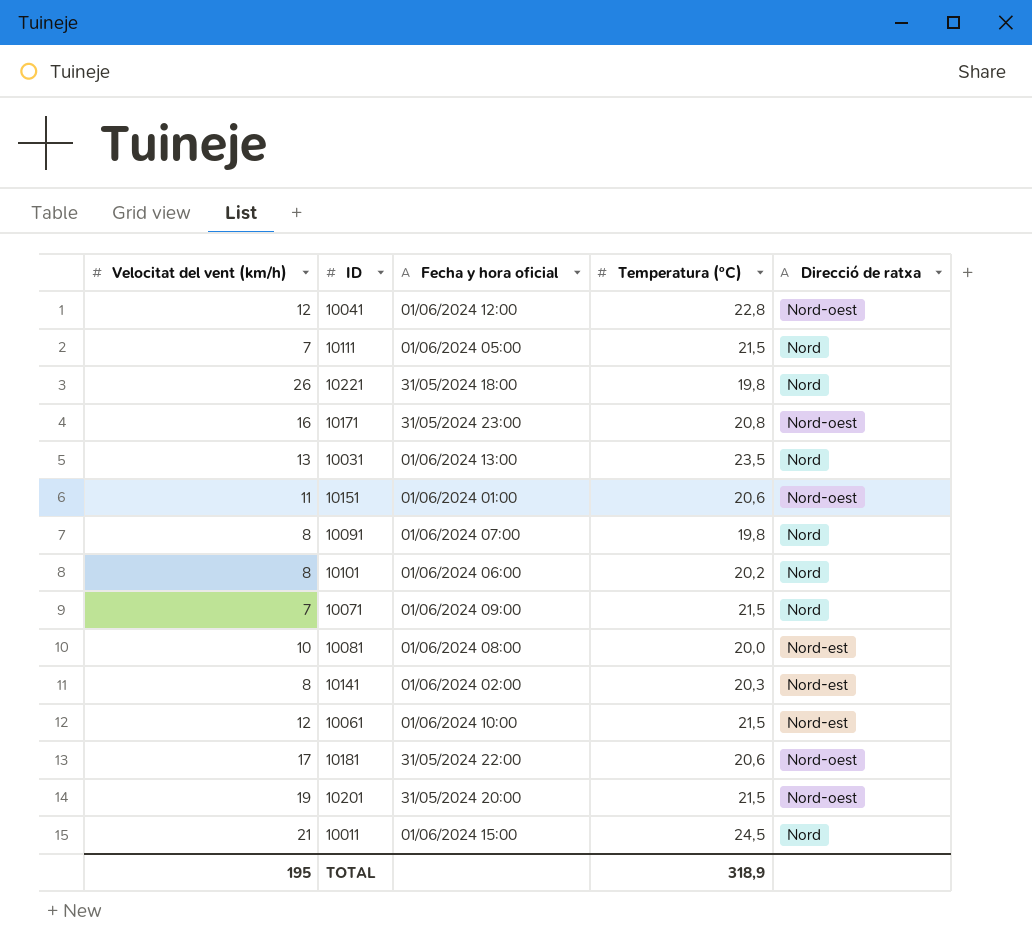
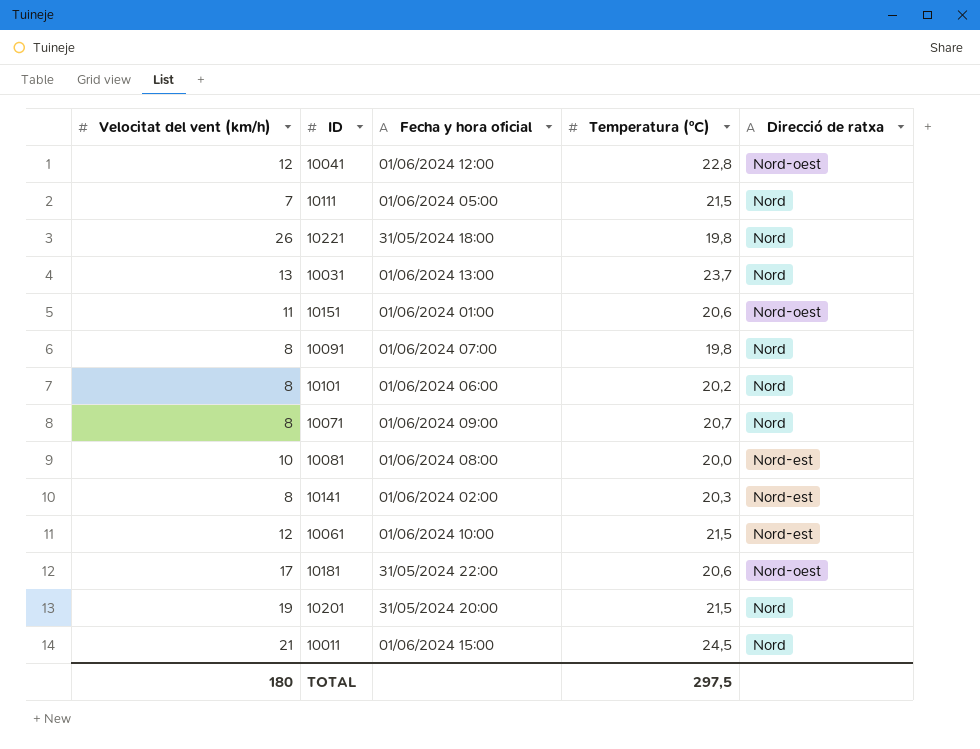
row 10171: 16 | 31/05/2024 23:00 | 20,8 | Nord-oest -> none
10031 | Temperatura (ºC): 23,5 -> 23,7
10071 | Velocitat del vent (km/h): 7 -> 8
10071 | Temperatura (ºC): 21,5 -> 20,7
10201 | Direcció de ratxa: Nord-oest -> Nord
TOTAL | Velocitat del vent (km/h): 195 -> 180
TOTAL | Temperatura (ºC): 318,9 -> 297,5

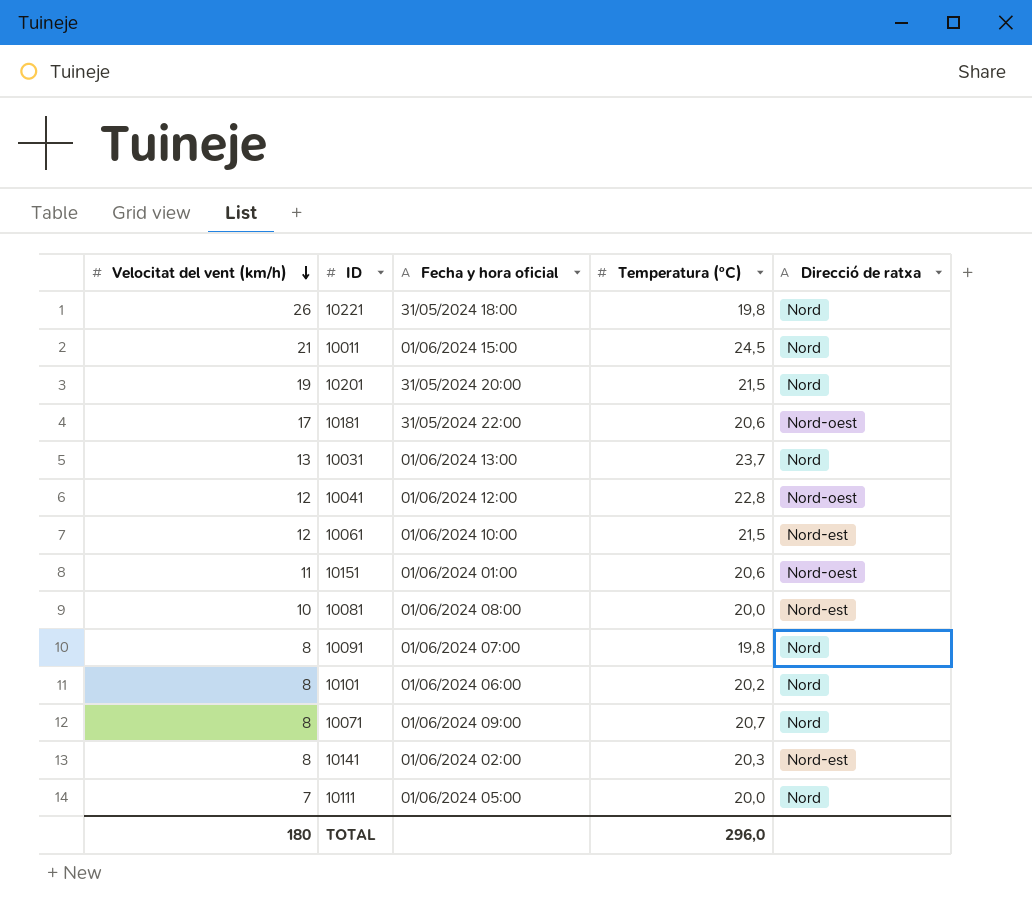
row order: none -> Velocitat del vent (km/h) descending
10111 | Temperatura (ºC): 21,5 -> 20,0
TOTAL | Temperatura (ºC): 297,5 -> 296,0

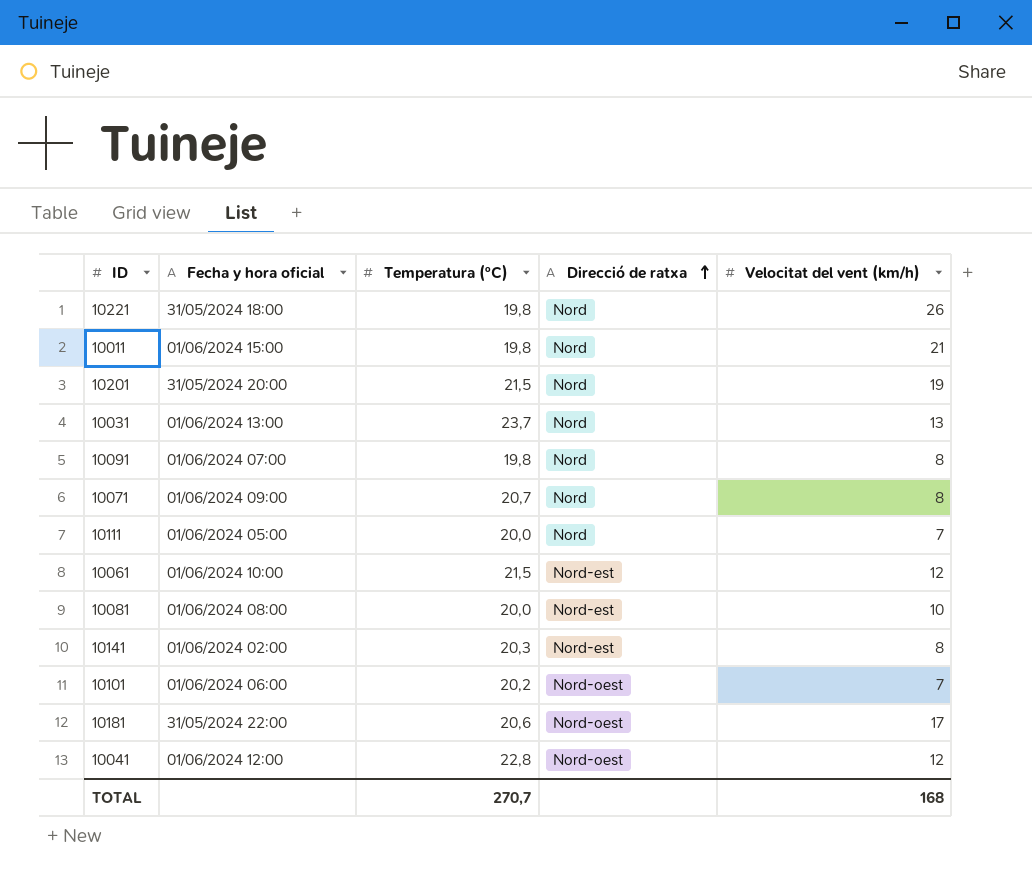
row order: Velocitat del vent (km/h) descending -> Direcció de ratxa ascending
column Velocitat del vent (km/h) | position: 1 -> 5
row 10151: 11 | 01/06/2024 01:00 | 20,6 | Nord-oest -> none
10011 | Temperatura (ºC): 24,5 -> 19,8
10101 | Direcció de ratxa: Nord -> Nord-oest
10101 | Velocitat del vent (km/h): 8 -> 7
TOTAL | Temperatura (ºC): 296,0 -> 270,7
TOTAL | Velocitat del vent (km/h): 180 -> 168

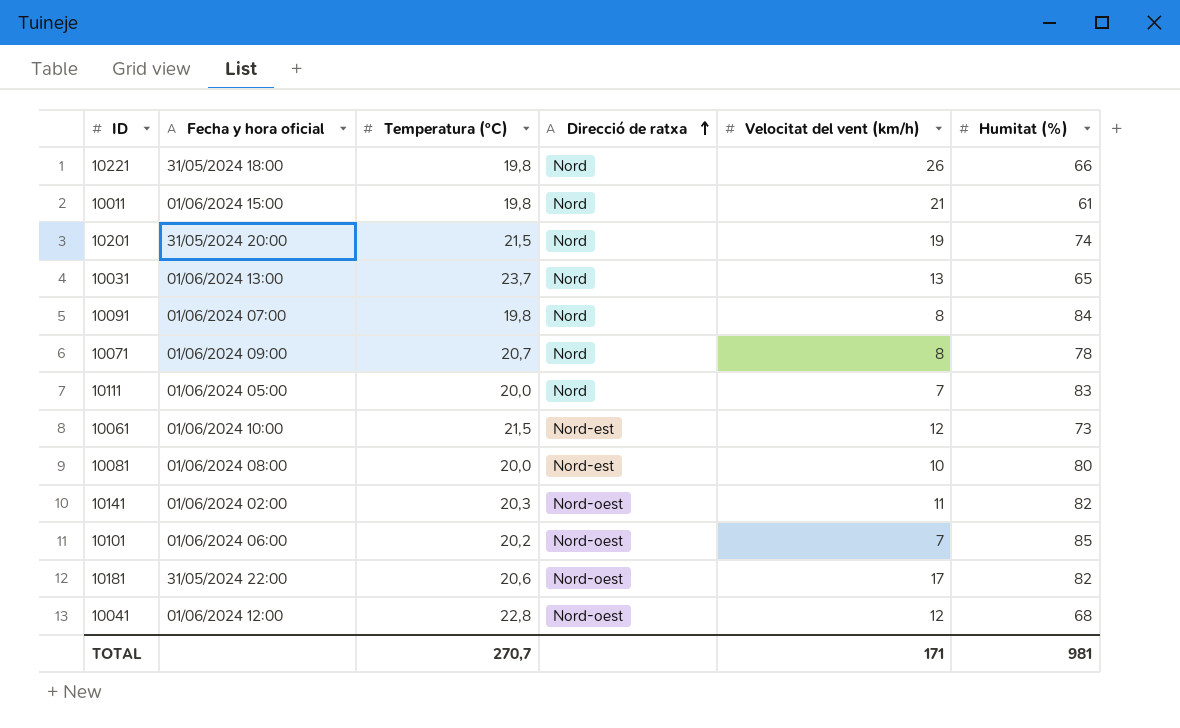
column Humitat (%) | position: none -> 6
10141 | Direcció de ratxa: Nord-est -> Nord-oest
10141 | Velocitat del vent (km/h): 8 -> 11
TOTAL | Velocitat del vent (km/h): 168 -> 171

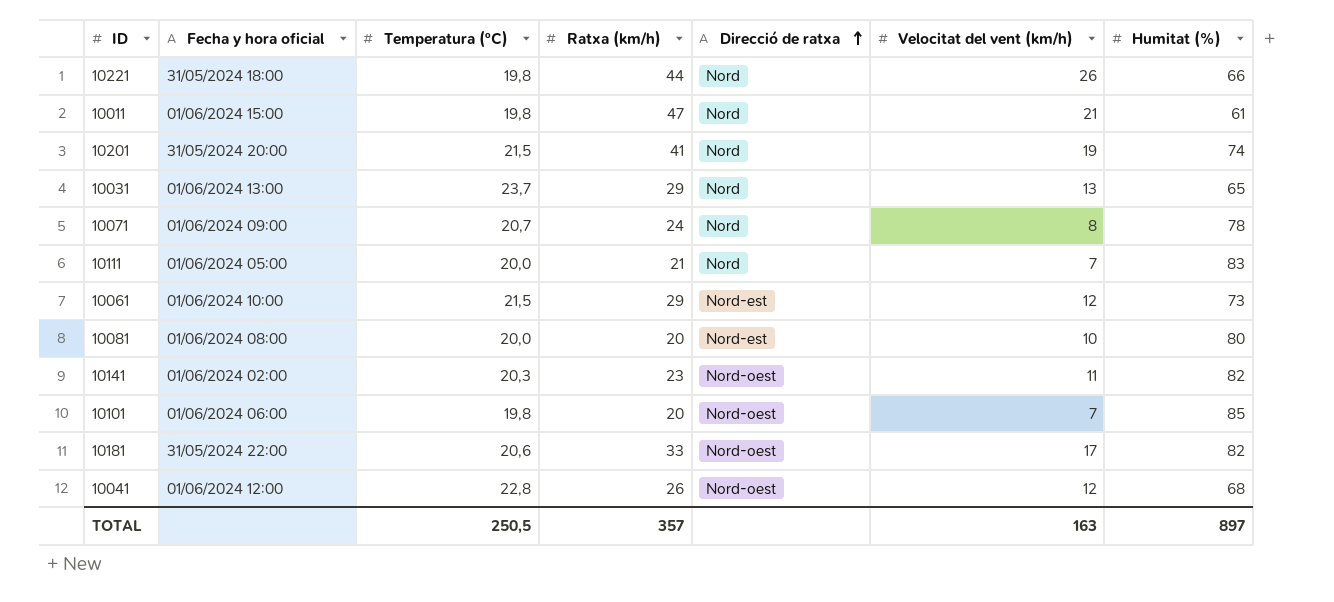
column Ratxa (km/h) | position: none -> 4
row 10091: 01/06/2024 07:00 | 19,8 | Nord | 8 | 84 -> none
10101 | Temperatura (ºC): 20,2 -> 19,8
TOTAL | Temperatura (ºC): 270,7 -> 250,5
TOTAL | Velocitat del vent (km/h): 171 -> 163
TOTAL | Humitat (%): 981 -> 897

